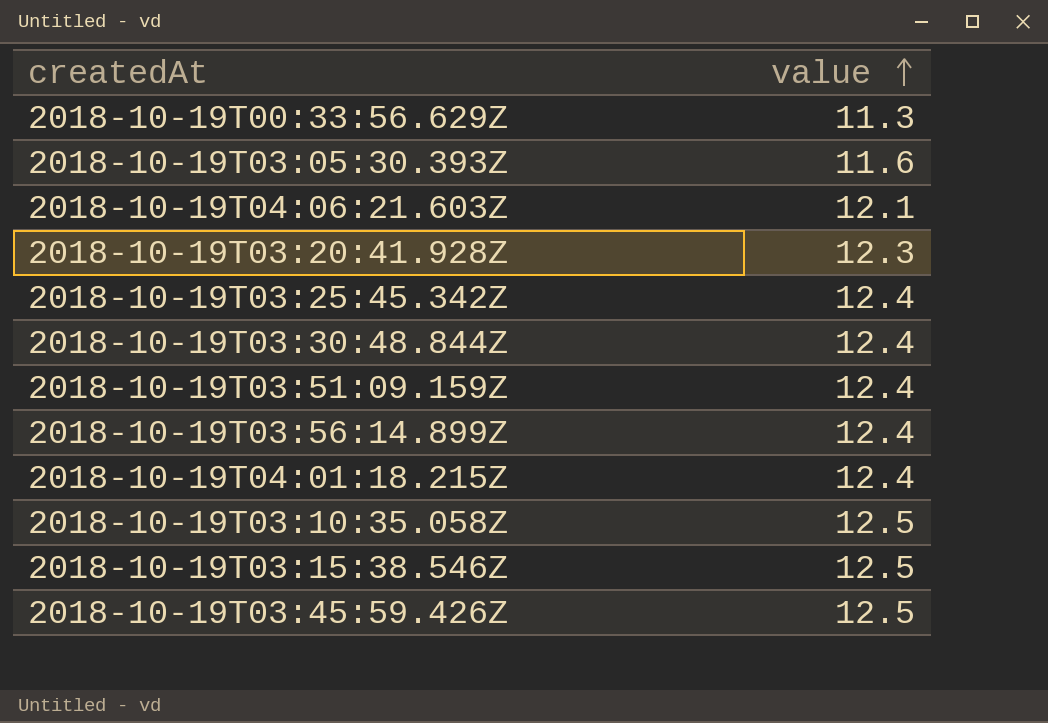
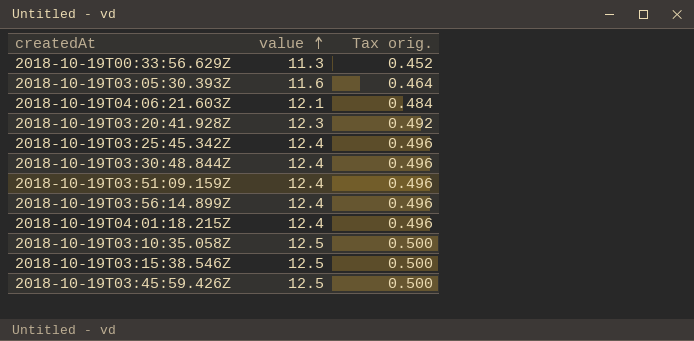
column Tax orig. | formula: none -> [value] * 0.04

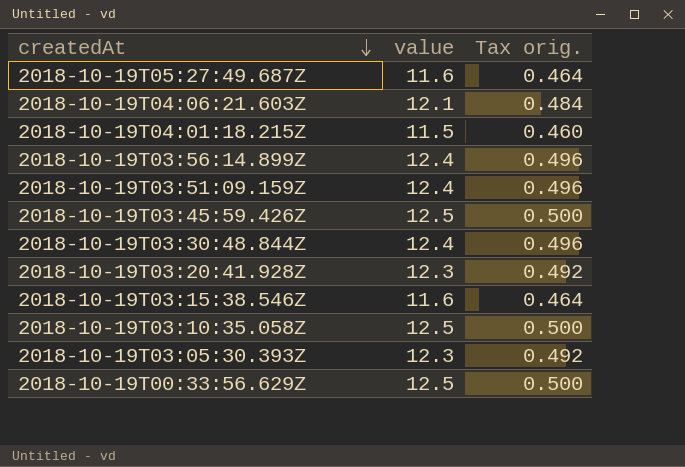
row order: value ascending -> createdAt descending
row 2018-10-19T03:25:45.342Z: 12.4 | 0.496 -> none
row 2018-10-19T05:27:49.687Z: none -> 11.6 | 0.464
2018-10-19T04:01:18.215Z | value: 12.4 -> 11.5
2018-10-19T04:01:18.215Z | Tax orig.: 0.496 -> 0.460
2018-10-19T03:15:38.546Z | value: 12.5 -> 11.6
2018-10-19T03:15:38.546Z | Tax orig.: 0.500 -> 0.464
2018-10-19T03:05:30.393Z | value: 11.6 -> 12.3
2018-10-19T03:05:30.393Z | Tax orig.: 0.464 -> 0.492
2018-10-19T00:33:56.629Z | value: 11.3 -> 12.5
2018-10-19T00:33:56.629Z | Tax orig.: 0.452 -> 0.500

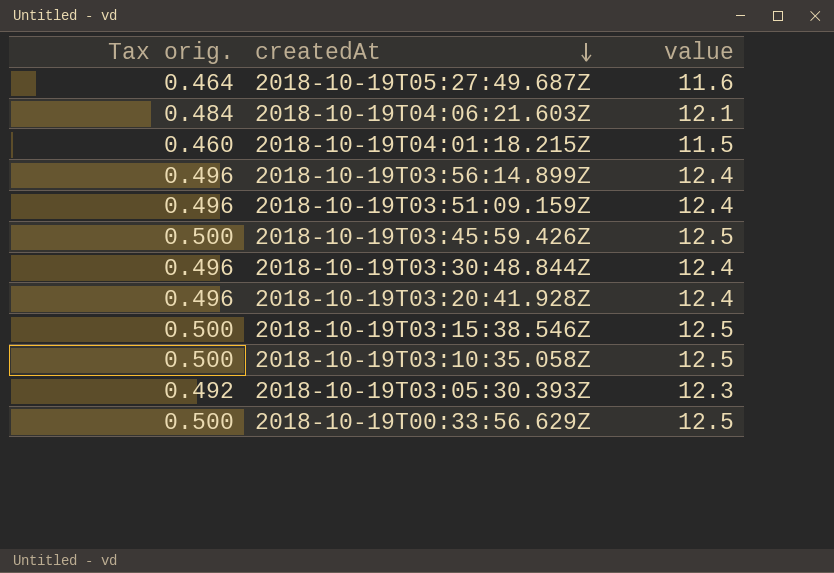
column Tax orig. | position: 3 -> 1
2018-10-19T03:20:41.928Z | Tax orig.: 0.492 -> 0.496
2018-10-19T03:20:41.928Z | value: 12.3 -> 12.4
2018-10-19T03:15:38.546Z | Tax orig.: 0.464 -> 0.500
2018-10-19T03:15:38.546Z | value: 11.6 -> 12.5

